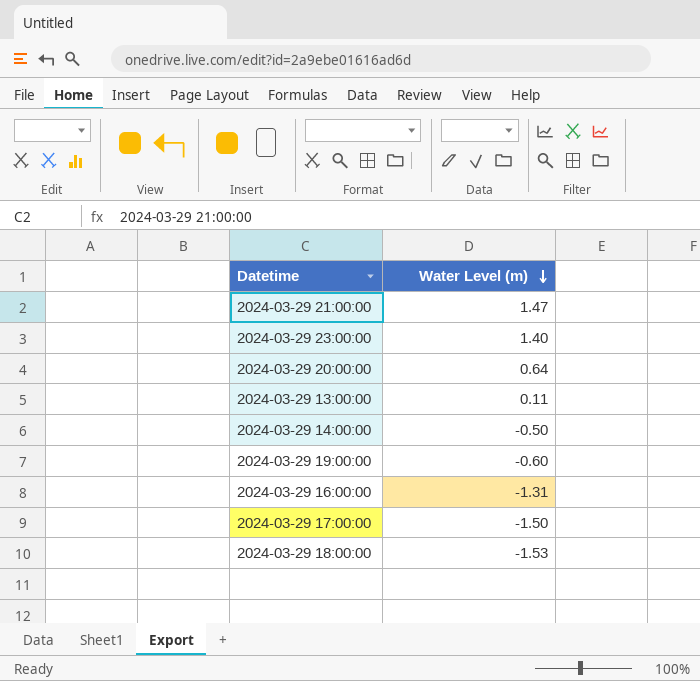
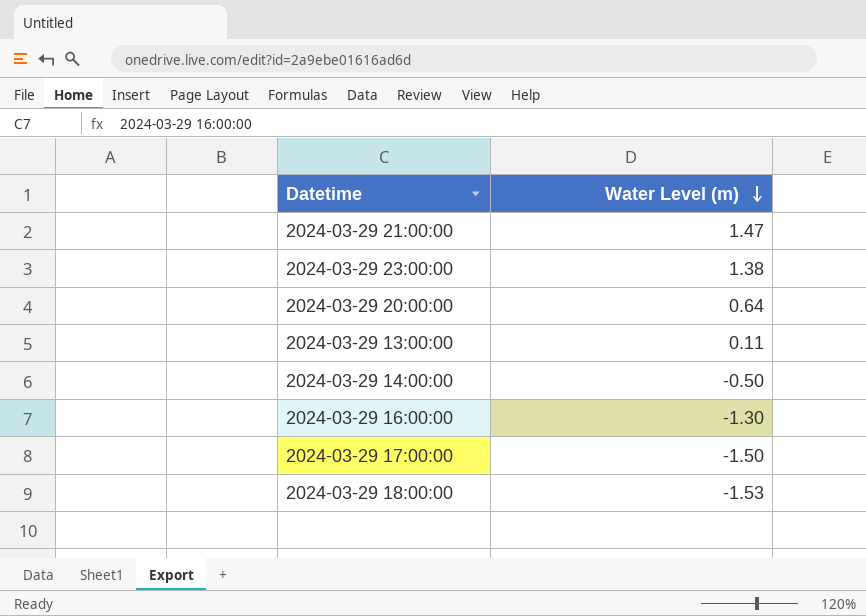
row 2024-03-29 19:00:00: -0.60 -> none
2024-03-29 23:00:00 | Water Level (m): 1.40 -> 1.38
2024-03-29 16:00:00 | Water Level (m): -1.31 -> -1.30

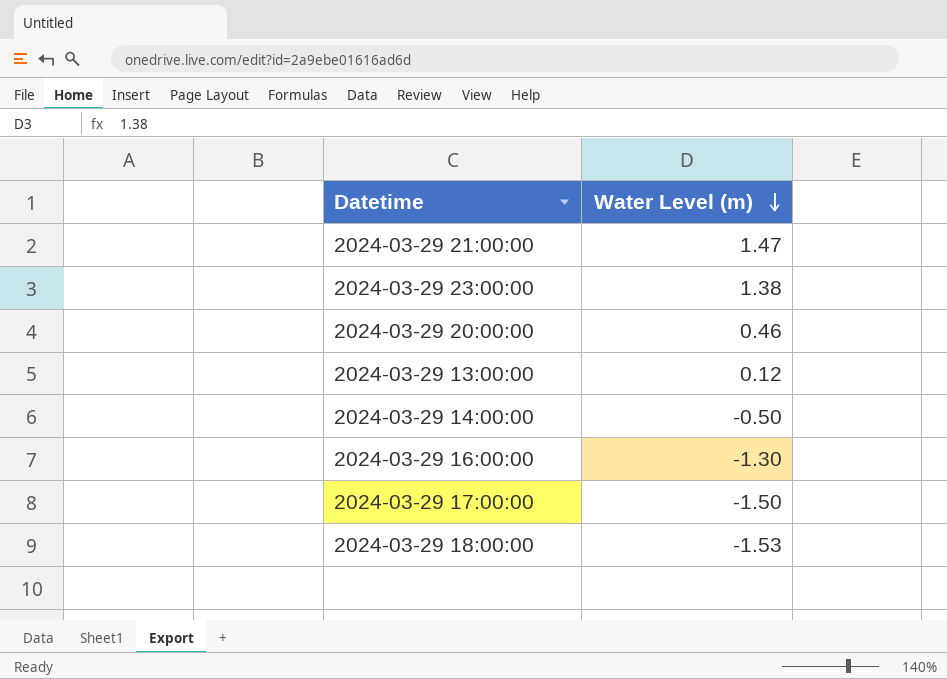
2024-03-29 20:00:00 | Water Level (m): 0.64 -> 0.46
2024-03-29 13:00:00 | Water Level (m): 0.11 -> 0.12

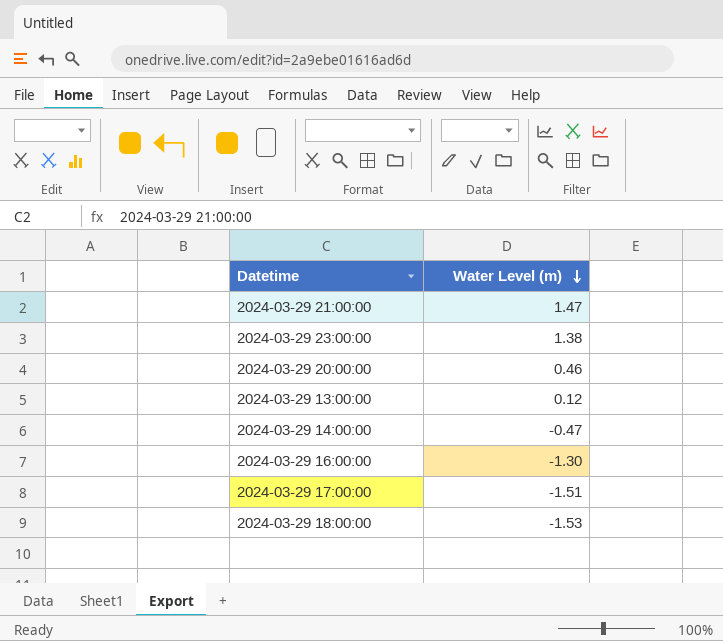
2024-03-29 14:00:00 | Water Level (m): -0.50 -> -0.47
2024-03-29 17:00:00 | Water Level (m): -1.50 -> -1.51

